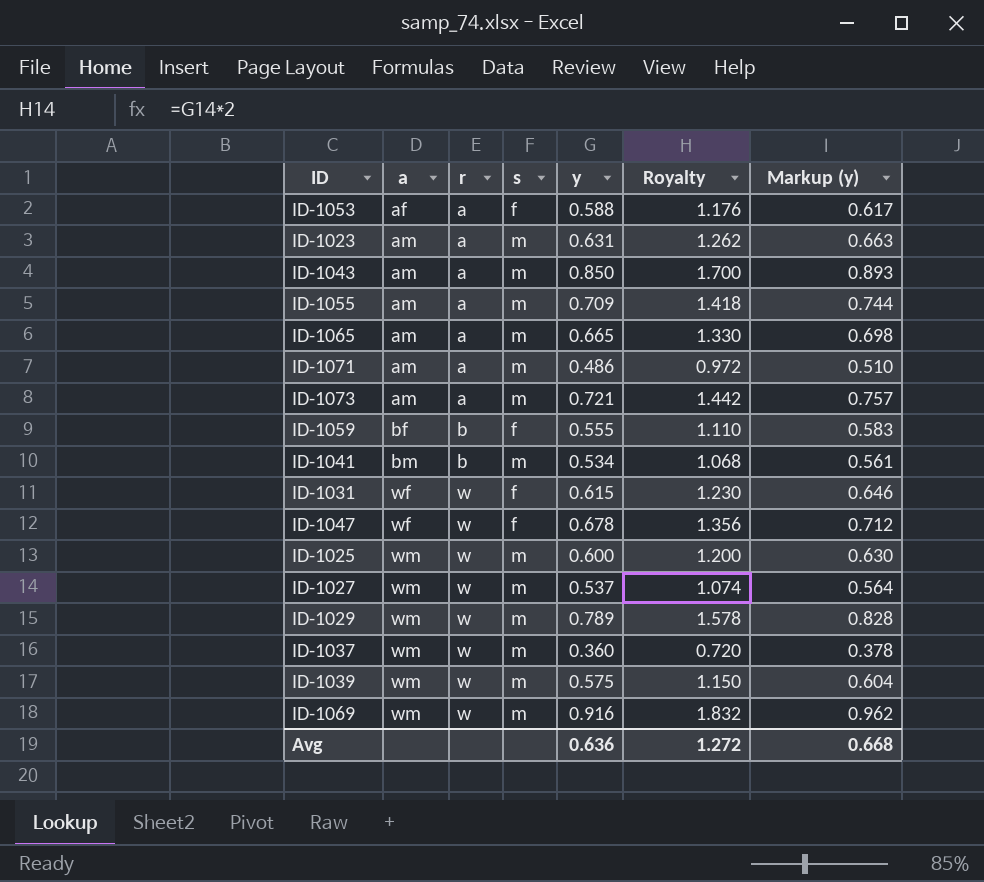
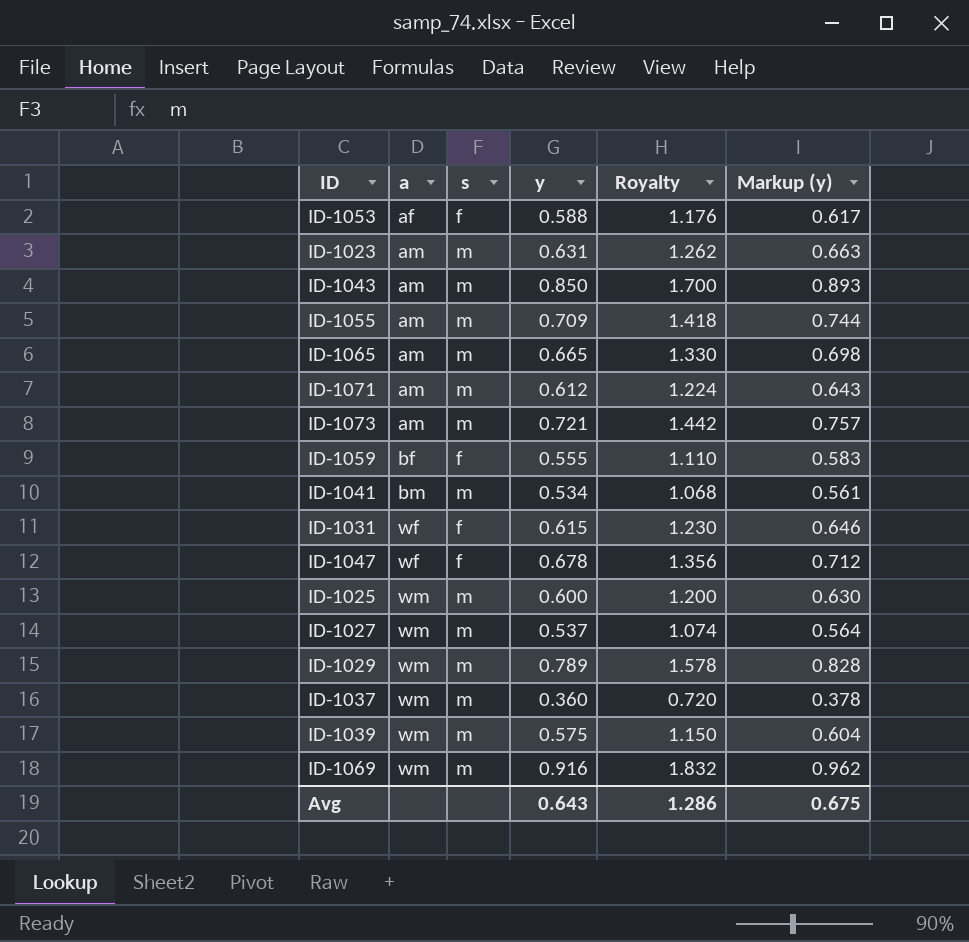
column r | position: 3 -> none
ID-1071 | y: 0.486 -> 0.612
ID-1071 | Royalty: 0.972 -> 1.224
ID-1071 | Markup (y): 0.510 -> 0.643
Avg | y: 0.636 -> 0.643
Avg | Royalty: 1.272 -> 1.286
Avg | Markup (y): 0.668 -> 0.675

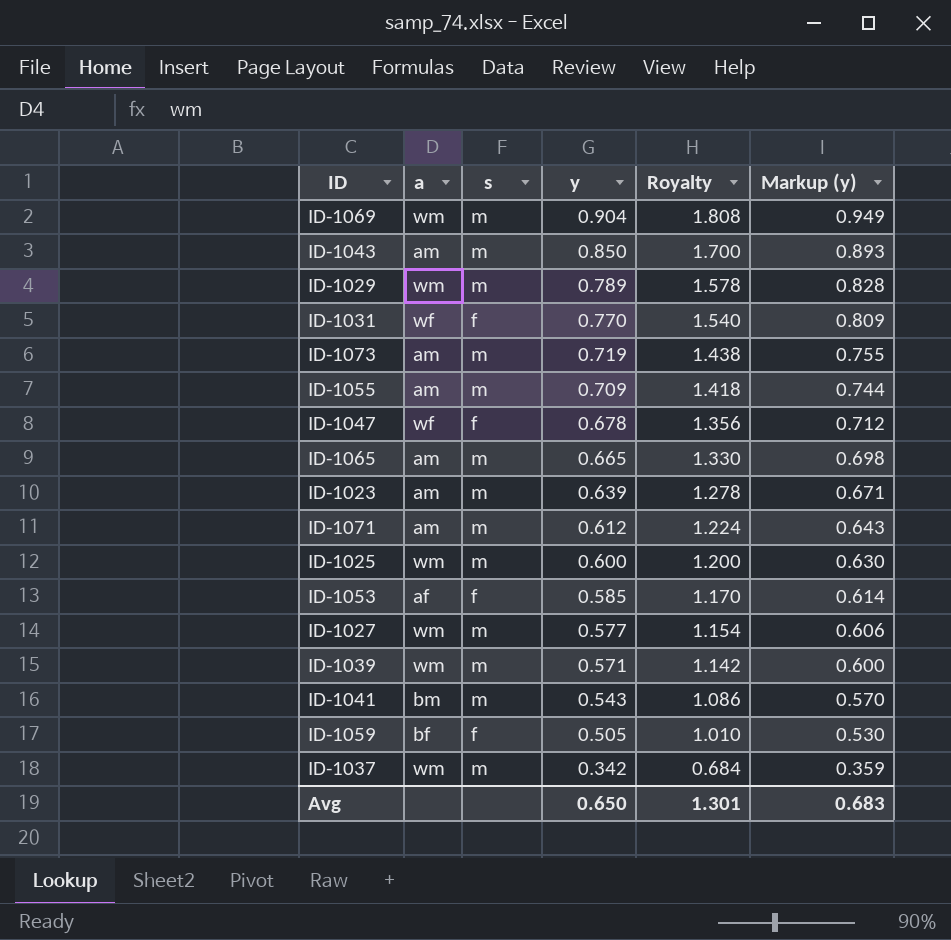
row order: a ascending -> y descending
ID-1069 | y: 0.916 -> 0.904
ID-1069 | Royalty: 1.832 -> 1.808
ID-1069 | Markup (y): 0.962 -> 0.949
ID-1031 | y: 0.615 -> 0.770
ID-1031 | Royalty: 1.230 -> 1.540
ID-1031 | Markup (y): 0.646 -> 0.809
ID-1073 | y: 0.721 -> 0.719
ID-1073 | Royalty: 1.442 -> 1.438
ID-1073 | Markup (y): 0.757 -> 0.755
ID-1023 | y: 0.631 -> 0.639
ID-1023 | Royalty: 1.262 -> 1.278
ID-1023 | Markup (y): 0.663 -> 0.671
ID-1053 | y: 0.588 -> 0.585
ID-1053 | Royalty: 1.176 -> 1.170
ID-1053 | Markup (y): 0.617 -> 0.614
ID-1027 | y: 0.537 -> 0.577
ID-1027 | Royalty: 1.074 -> 1.154
ID-1027 | Markup (y): 0.564 -> 0.606
ID-1039 | y: 0.575 -> 0.571
ID-1039 | Royalty: 1.150 -> 1.142
ID-1039 | Markup (y): 0.604 -> 0.600
ID-1041 | y: 0.534 -> 0.543
ID-1041 | Royalty: 1.068 -> 1.086
ID-1041 | Markup (y): 0.561 -> 0.570
ID-1059 | y: 0.555 -> 0.505
ID-1059 | Royalty: 1.110 -> 1.010
ID-1059 | Markup (y): 0.583 -> 0.530
ID-1037 | y: 0.360 -> 0.342
ID-1037 | Royalty: 0.720 -> 0.684
ID-1037 | Markup (y): 0.378 -> 0.359
Avg | y: 0.643 -> 0.650
Avg | Royalty: 1.286 -> 1.301
Avg | Markup (y): 0.675 -> 0.683

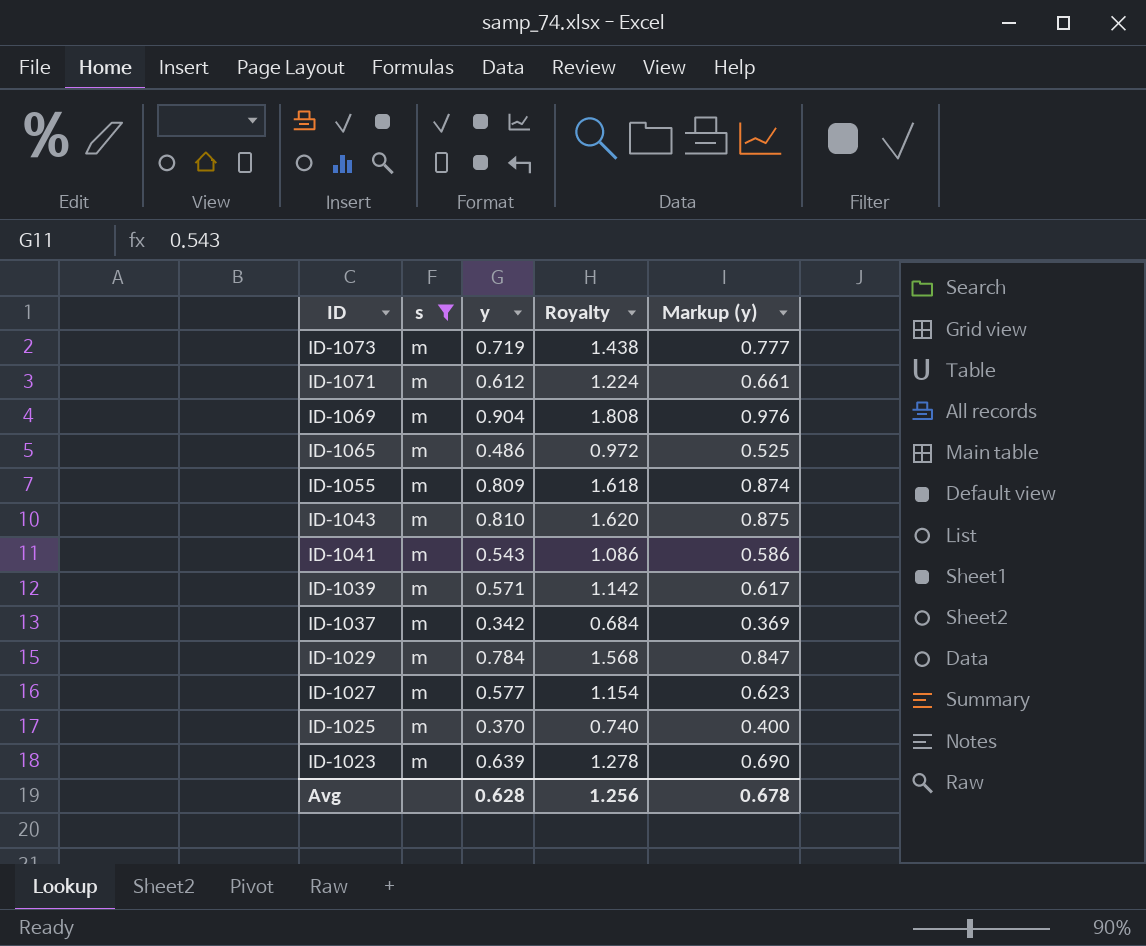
filter: none -> s = m
row order: y descending -> ID descending
column a | position: 2 -> none
column Markup (y) | formula: [y] * 1.05 -> [y] * 1.08
ID-1065 | y: 0.665 -> 0.486
ID-1065 | Royalty: 1.330 -> 0.972
ID-1055 | y: 0.709 -> 0.809
ID-1055 | Royalty: 1.418 -> 1.618
ID-1043 | y: 0.850 -> 0.810
ID-1043 | Royalty: 1.700 -> 1.620
ID-1029 | y: 0.789 -> 0.784
ID-1029 | Royalty: 1.578 -> 1.568
ID-1025 | y: 0.600 -> 0.370
ID-1025 | Royalty: 1.200 -> 0.740
Avg | y: 0.650 -> 0.628
Avg | Royalty: 1.301 -> 1.256
Avg | Markup (y): 0.683 -> 0.678

